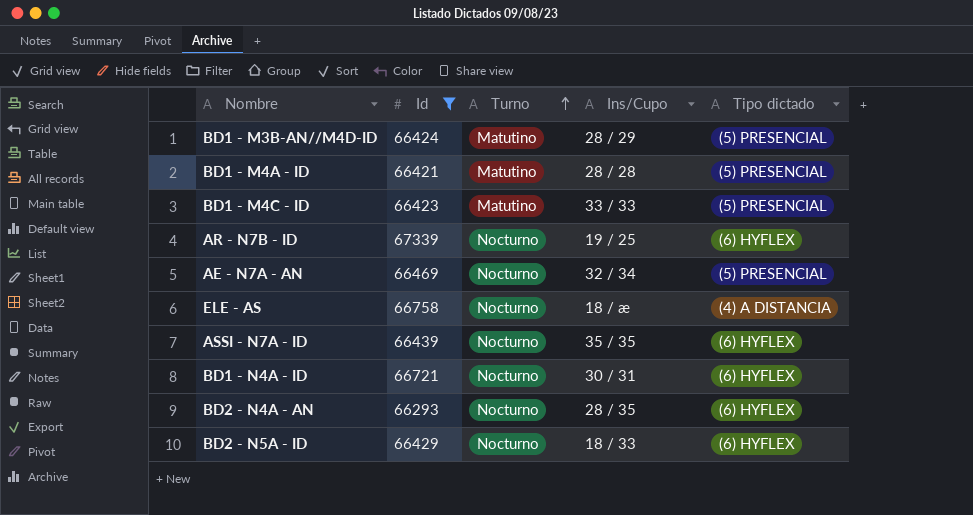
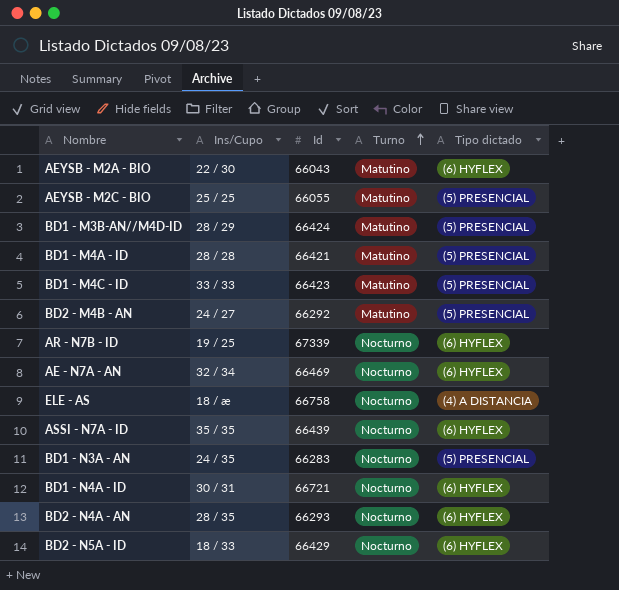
filter: Id >= 66293 -> none
column Ins/Cupo | position: 4 -> 2
AE - N7A - AN | Tipo dictado: (5) PRESENCIAL -> (6) HYFLEX

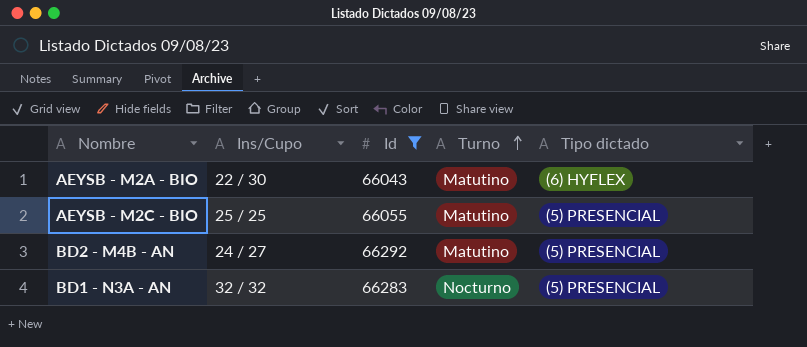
filter: none -> Id <= 66292
BD1 - N3A - AN | Ins/Cupo: 24 / 35 -> 32 / 32

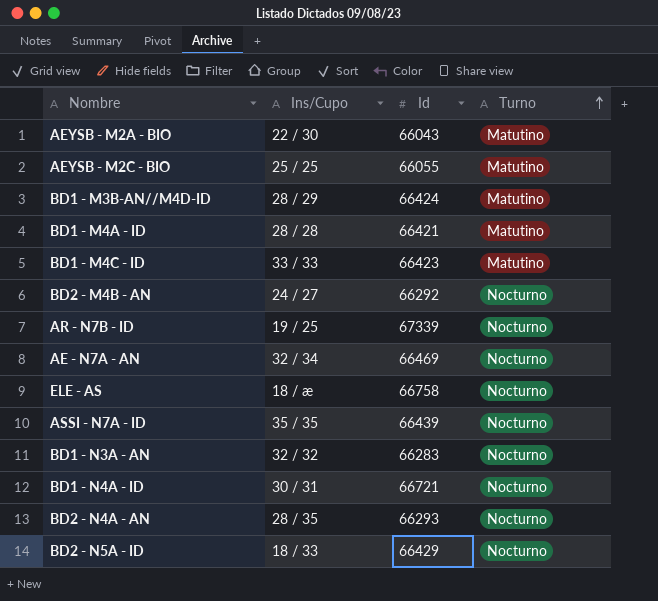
filter: Id <= 66292 -> none
column Tipo dictado | position: 5 -> none
BD2 - M4B - AN | Turno: Matutino -> Nocturno

